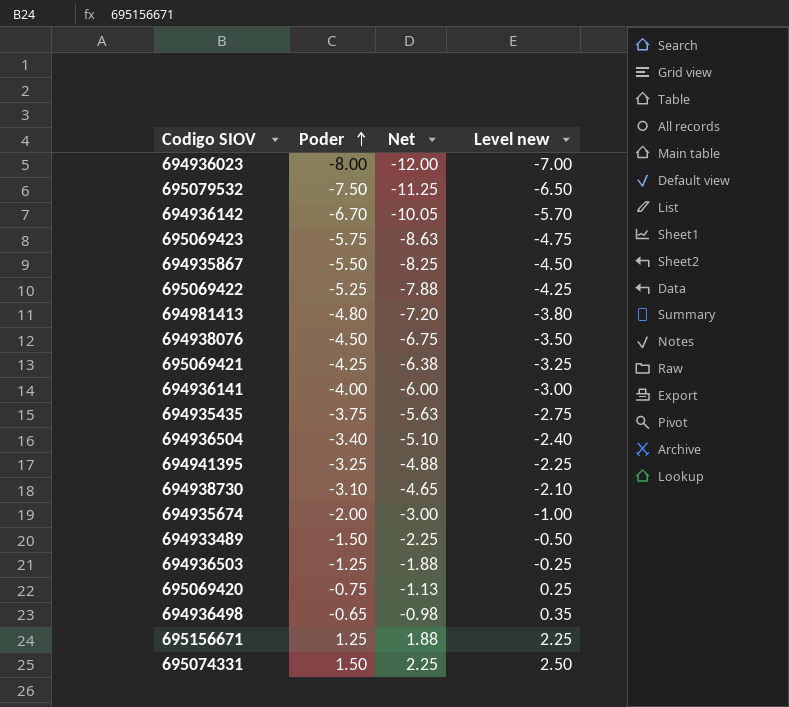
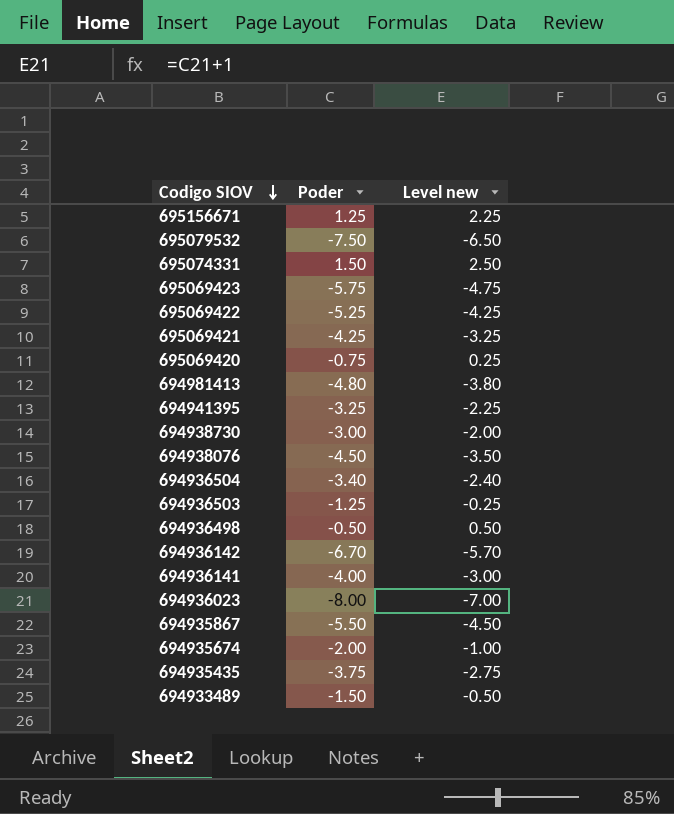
row order: Poder ascending -> Codigo SIOV descending
column Net | formula: [Poder] * 1.5 -> none
694938730 | Poder: -3.10 -> -3.00
694938730 | Level new: -2.10 -> -2.00
694936498 | Poder: -0.65 -> -0.50
694936498 | Level new: 0.35 -> 0.50

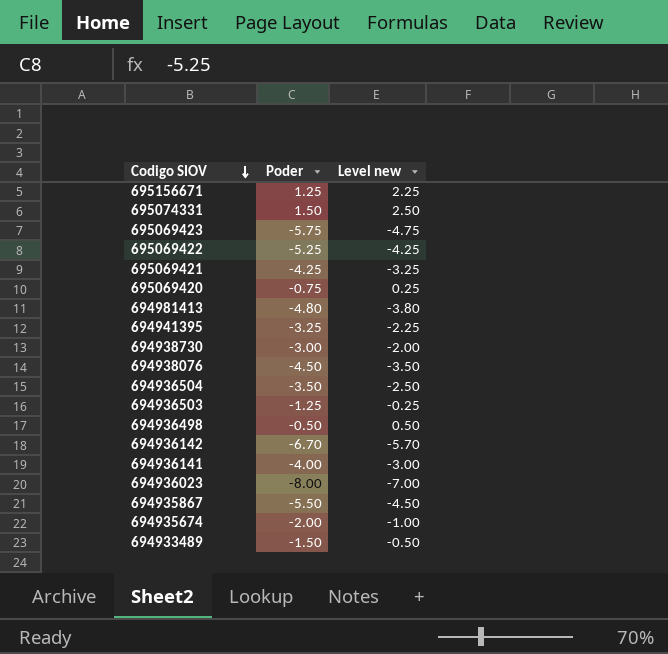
row 695079532: -7.50 | -6.50 -> none
row 694935435: -3.75 | -2.75 -> none
694936504 | Poder: -3.40 -> -3.50
694936504 | Level new: -2.40 -> -2.50

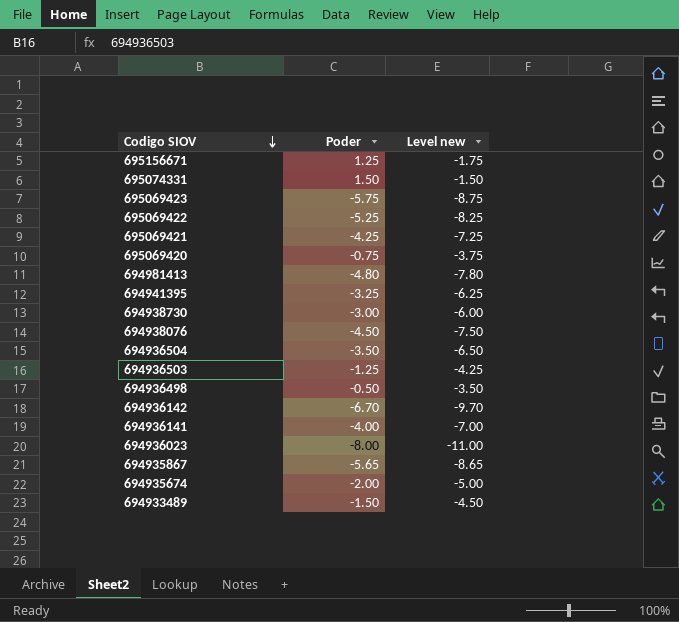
column Level new | formula: [Poder] + 1 -> [Poder] - 3
694935867 | Poder: -5.50 -> -5.65

